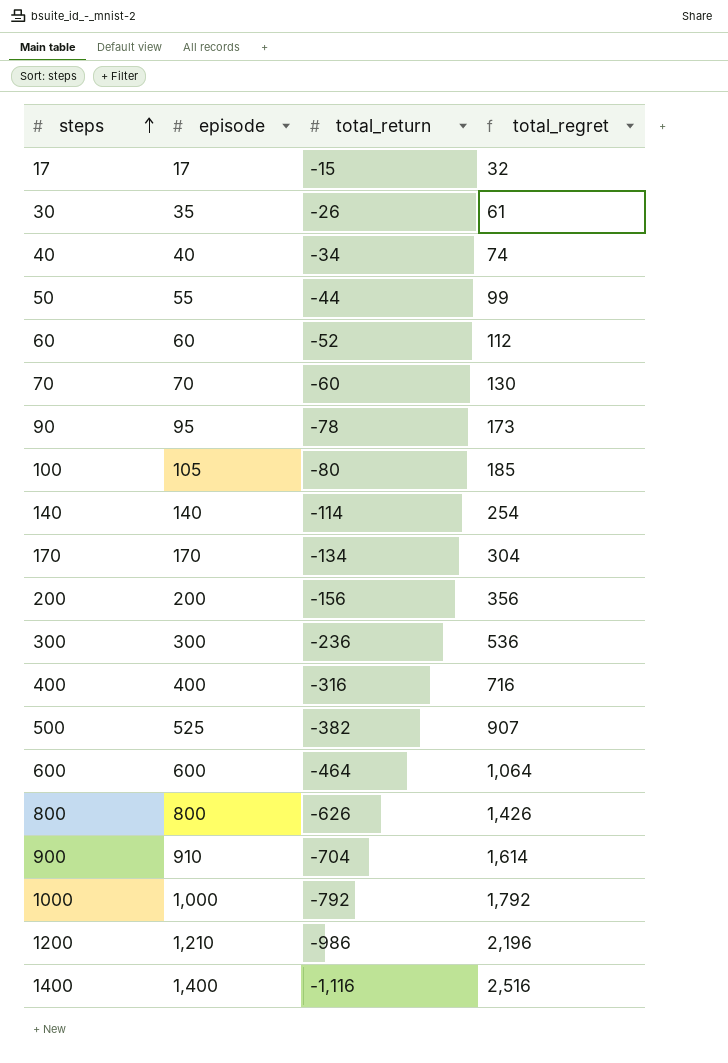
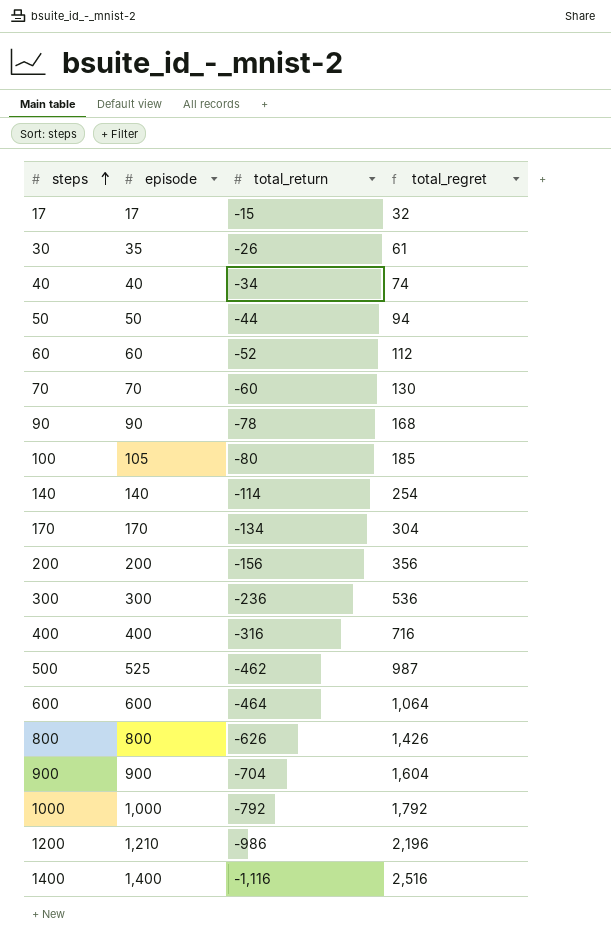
50 | episode: 55 -> 50
50 | total_regret: 99 -> 94
90 | episode: 95 -> 90
90 | total_regret: 173 -> 168
500 | total_return: -382 -> -462
500 | total_regret: 907 -> 987
900 | episode: 910 -> 900
900 | total_regret: 1,614 -> 1,604

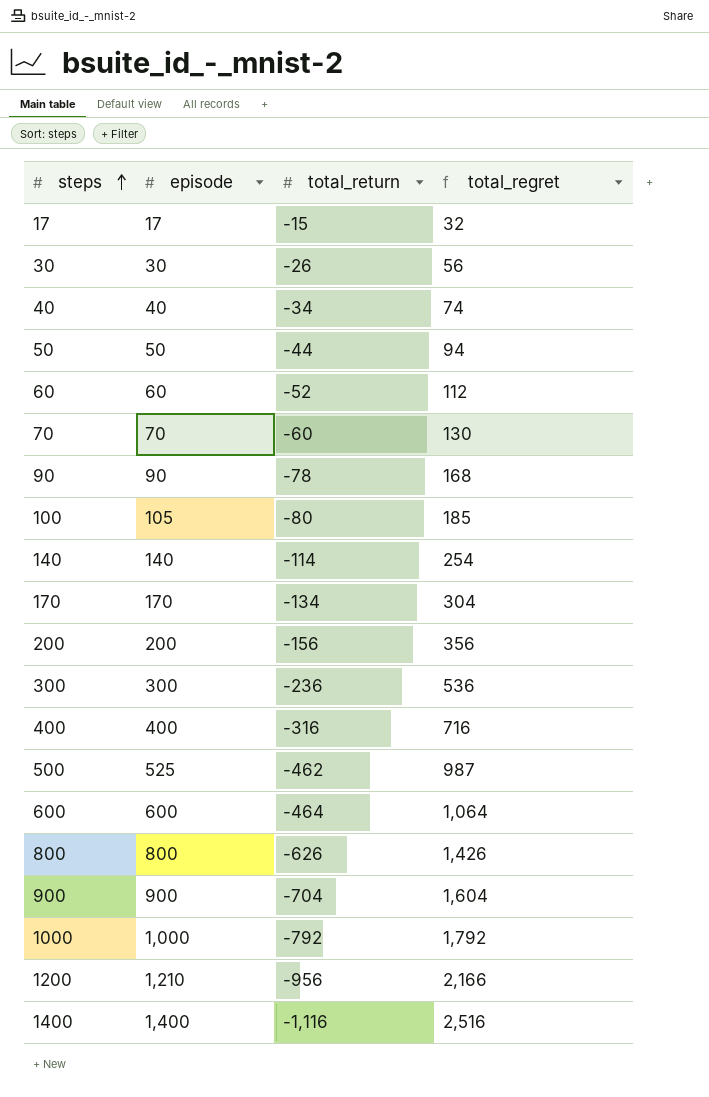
30 | episode: 35 -> 30
30 | total_regret: 61 -> 56
1200 | total_return: -986 -> -956
1200 | total_regret: 2,196 -> 2,166

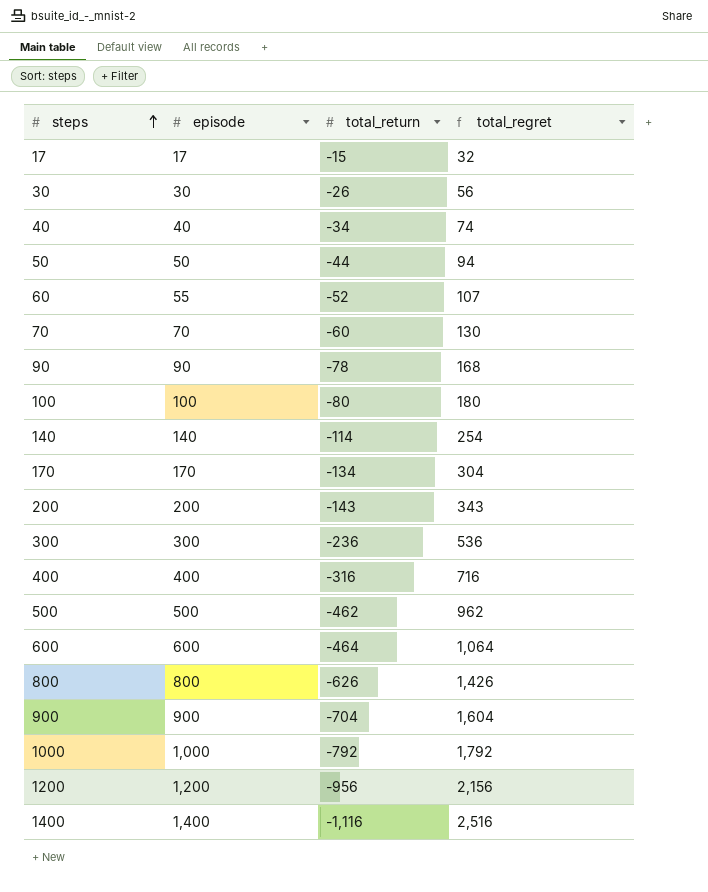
60 | episode: 60 -> 55
60 | total_regret: 112 -> 107
100 | episode: 105 -> 100
100 | total_regret: 185 -> 180
200 | total_return: -156 -> -143
200 | total_regret: 356 -> 343
500 | episode: 525 -> 500
500 | total_regret: 987 -> 962
1200 | episode: 1,210 -> 1,200
1200 | total_regret: 2,166 -> 2,156

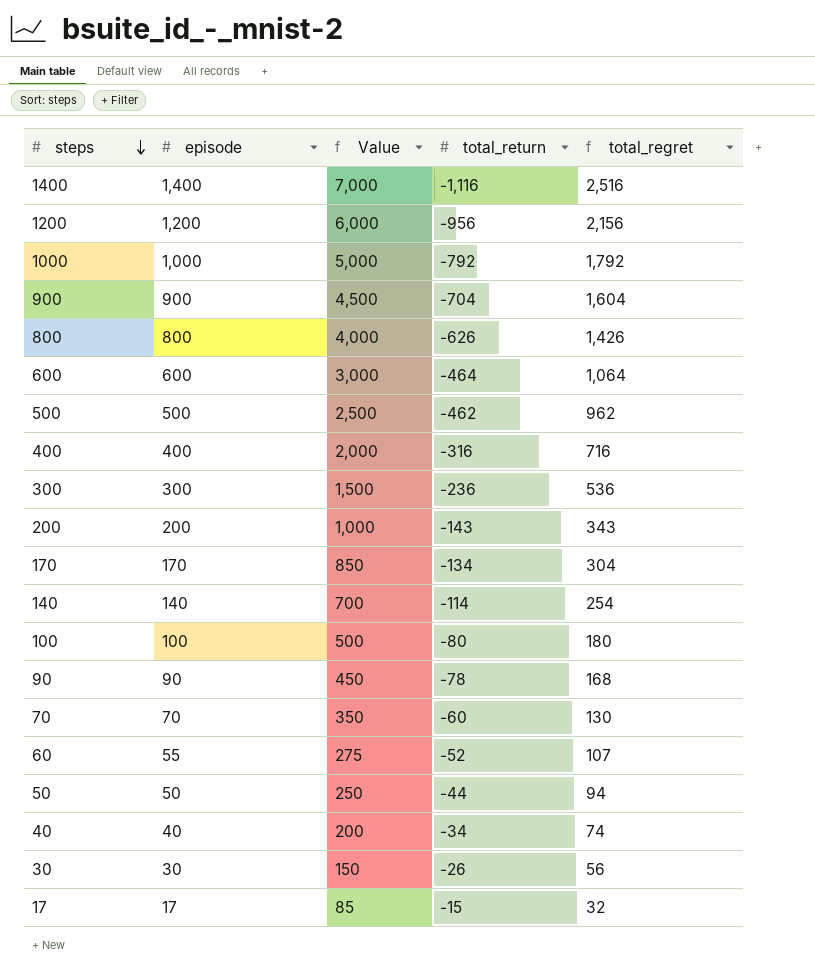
row order: steps ascending -> steps descending
column Value | formula: none -> [episode] * 5

